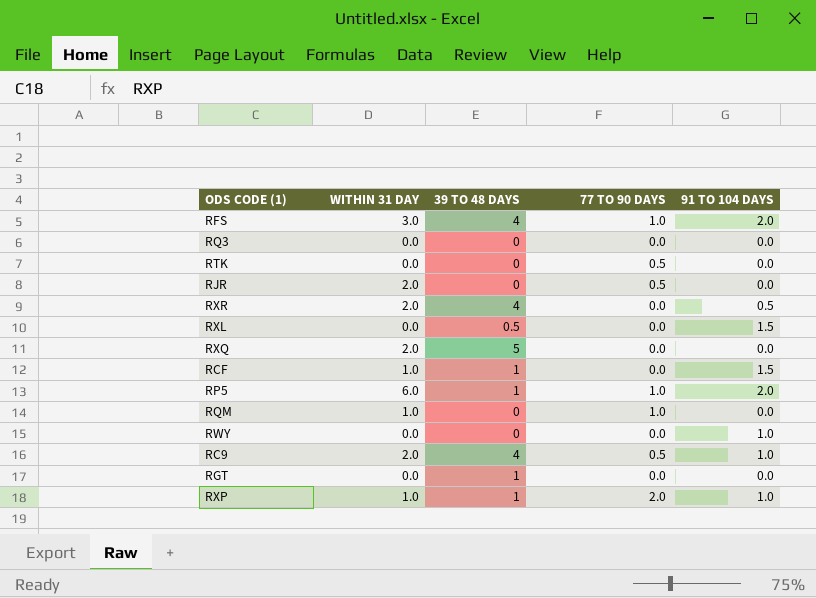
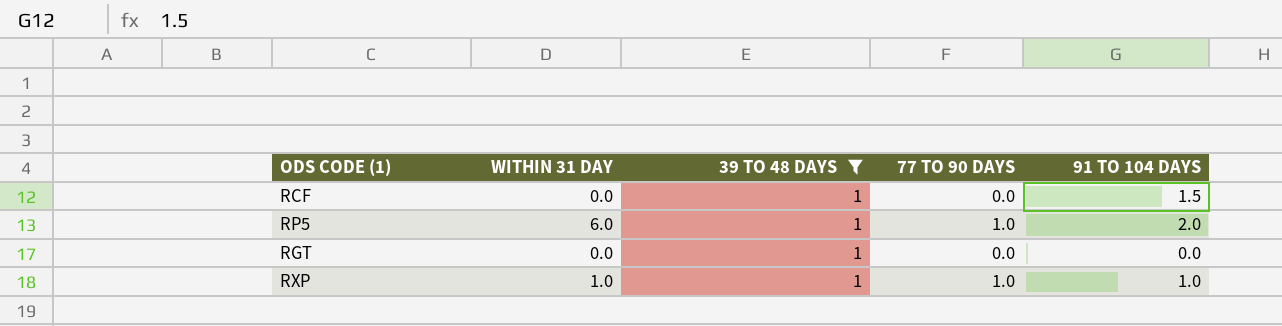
filter: none -> 39 TO 48 DAYS = 1
RCF | WITHIN 31 DAY: 1.0 -> 0.0
RXP | 77 TO 90 DAYS: 2.0 -> 1.0

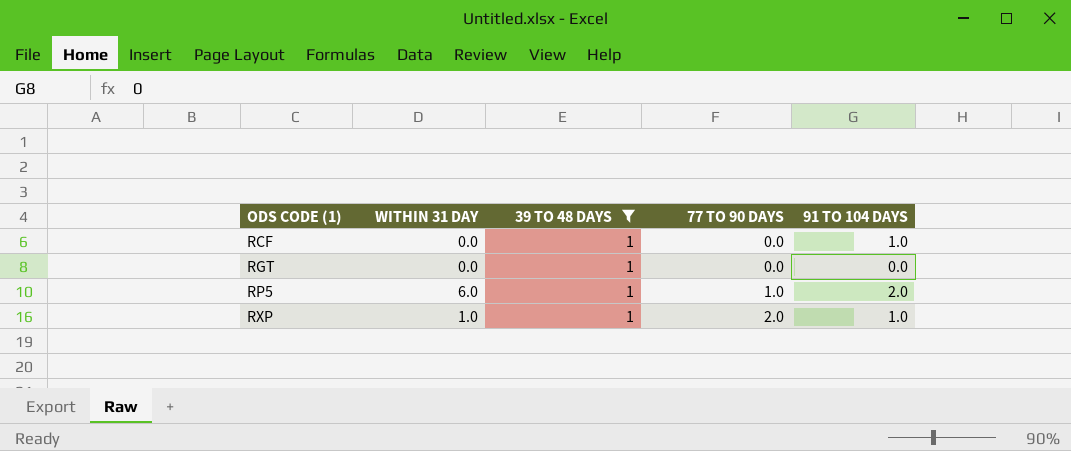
row order: none -> ODS CODE (1) ascending
RCF | 91 TO 104 DAYS: 1.5 -> 1.0
RXP | 77 TO 90 DAYS: 1.0 -> 2.0

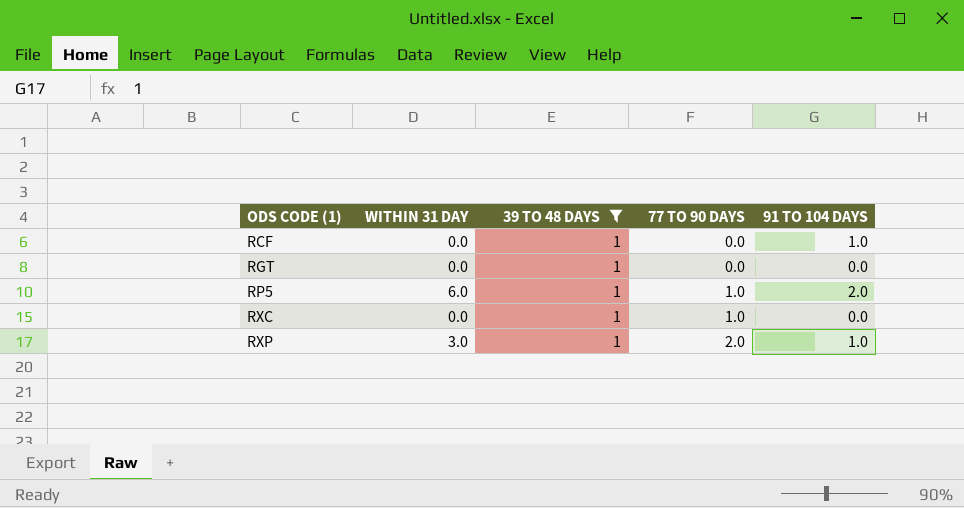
row RXC: none -> 0.0 | 1 | 1.0 | 0.0
RXP | WITHIN 31 DAY: 1.0 -> 3.0

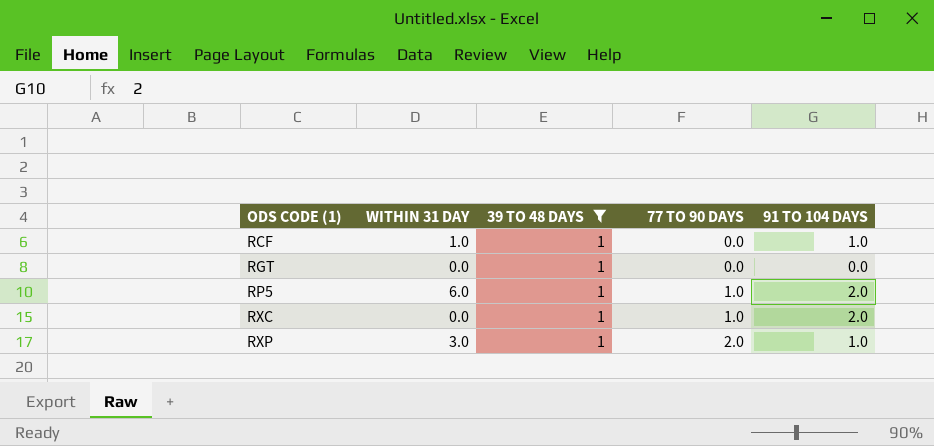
RCF | WITHIN 31 DAY: 0.0 -> 1.0
RXC | 91 TO 104 DAYS: 0.0 -> 2.0

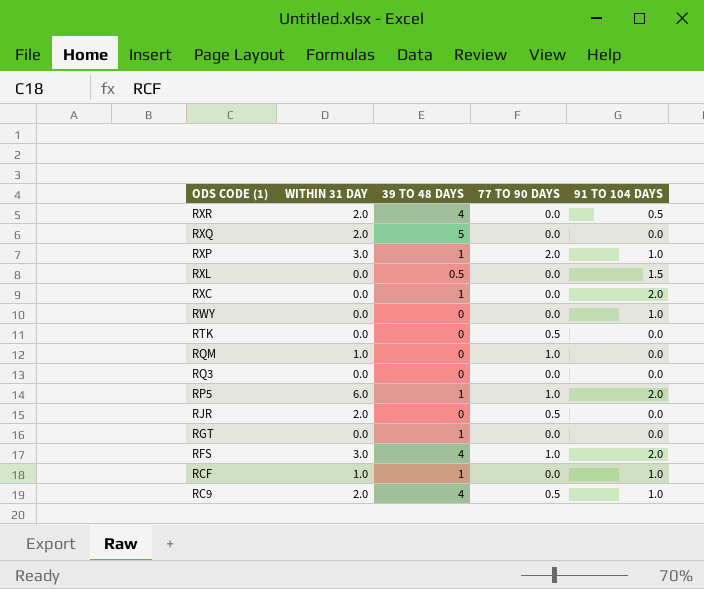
filter: 39 TO 48 DAYS = 1 -> none
row order: ODS CODE (1) ascending -> ODS CODE (1) descending
RXC | 77 TO 90 DAYS: 1.0 -> 0.0

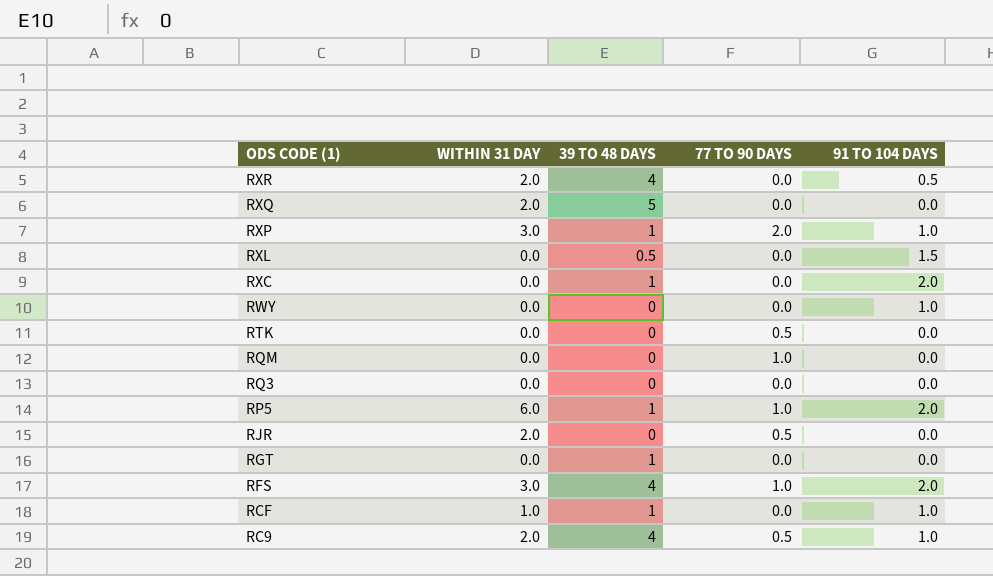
RQM | WITHIN 31 DAY: 1.0 -> 0.0

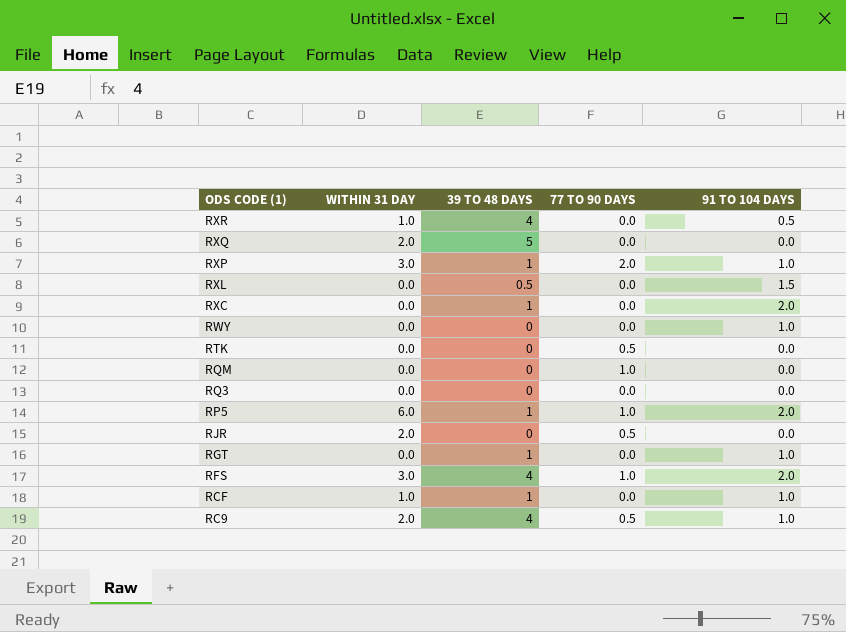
RXR | WITHIN 31 DAY: 2.0 -> 1.0
RGT | 91 TO 104 DAYS: 0.0 -> 1.0

